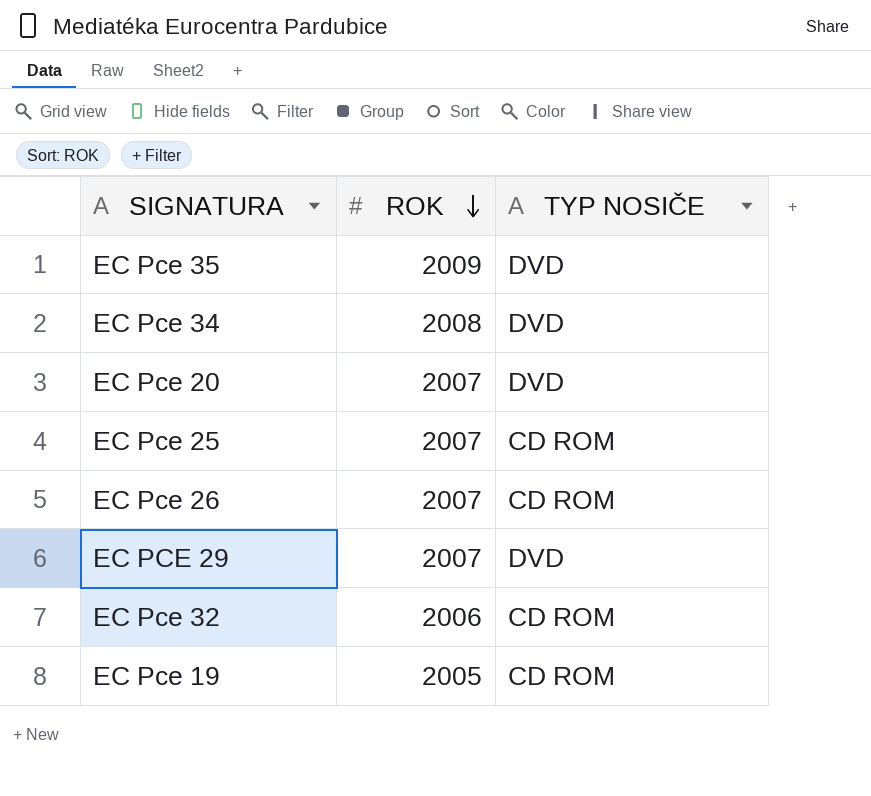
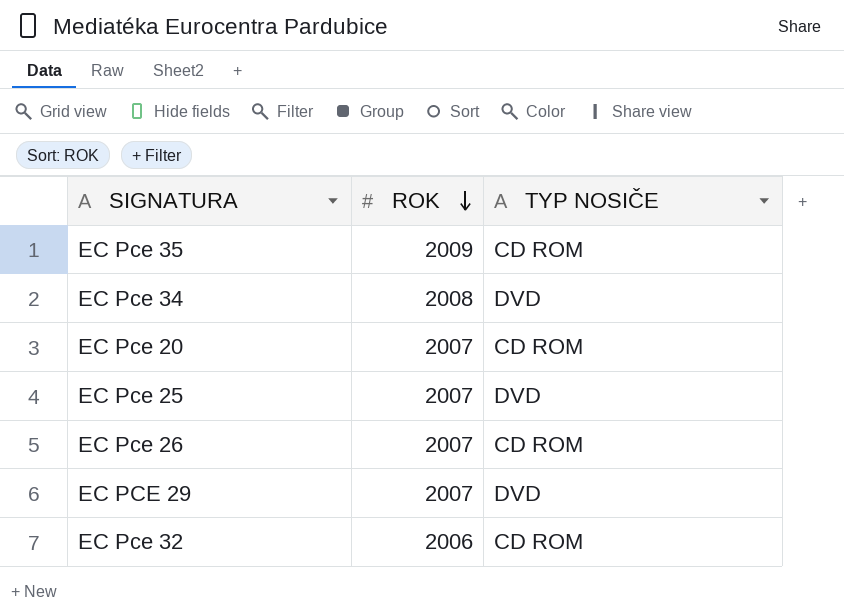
row EC Pce 19: 2005 | CD ROM -> none
EC Pce 35 | TYP NOSIČE: DVD -> CD ROM
EC Pce 20 | TYP NOSIČE: DVD -> CD ROM
EC Pce 25 | TYP NOSIČE: CD ROM -> DVD

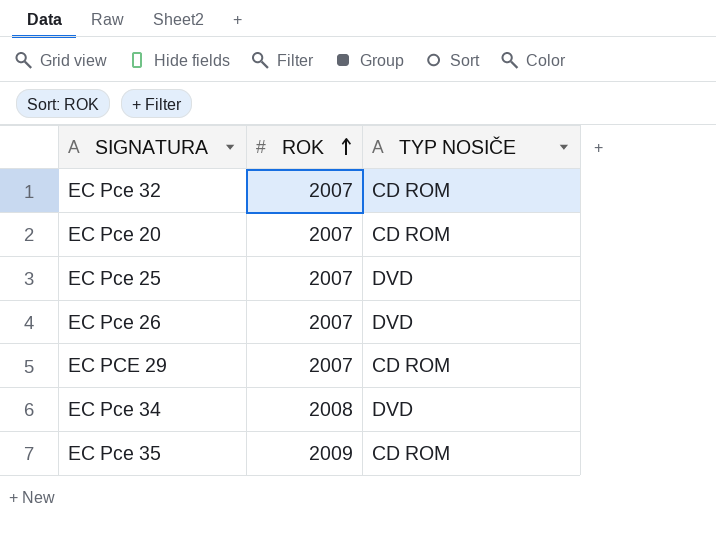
row order: ROK descending -> ROK ascending
EC Pce 32 | ROK: 2006 -> 2007
EC Pce 26 | TYP NOSIČE: CD ROM -> DVD
EC PCE 29 | TYP NOSIČE: DVD -> CD ROM

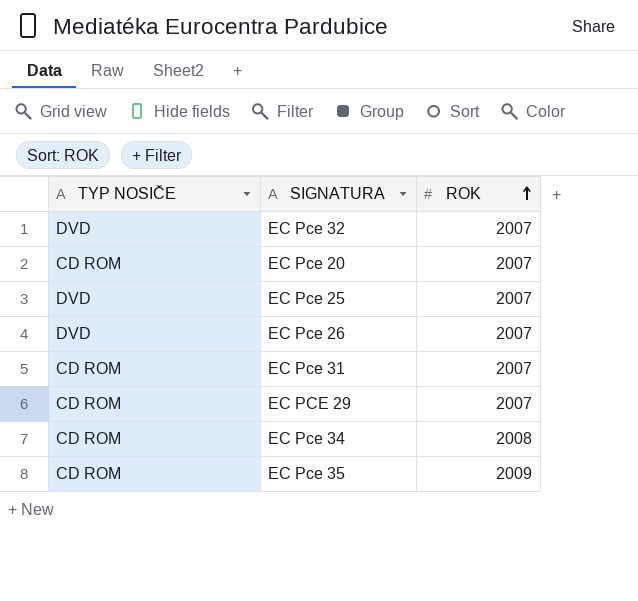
column TYP NOSIČE | position: 3 -> 1
EC Pce 32 | TYP NOSIČE: CD ROM -> DVD
row EC Pce 31: none -> CD ROM | 2007
EC Pce 34 | TYP NOSIČE: DVD -> CD ROM

